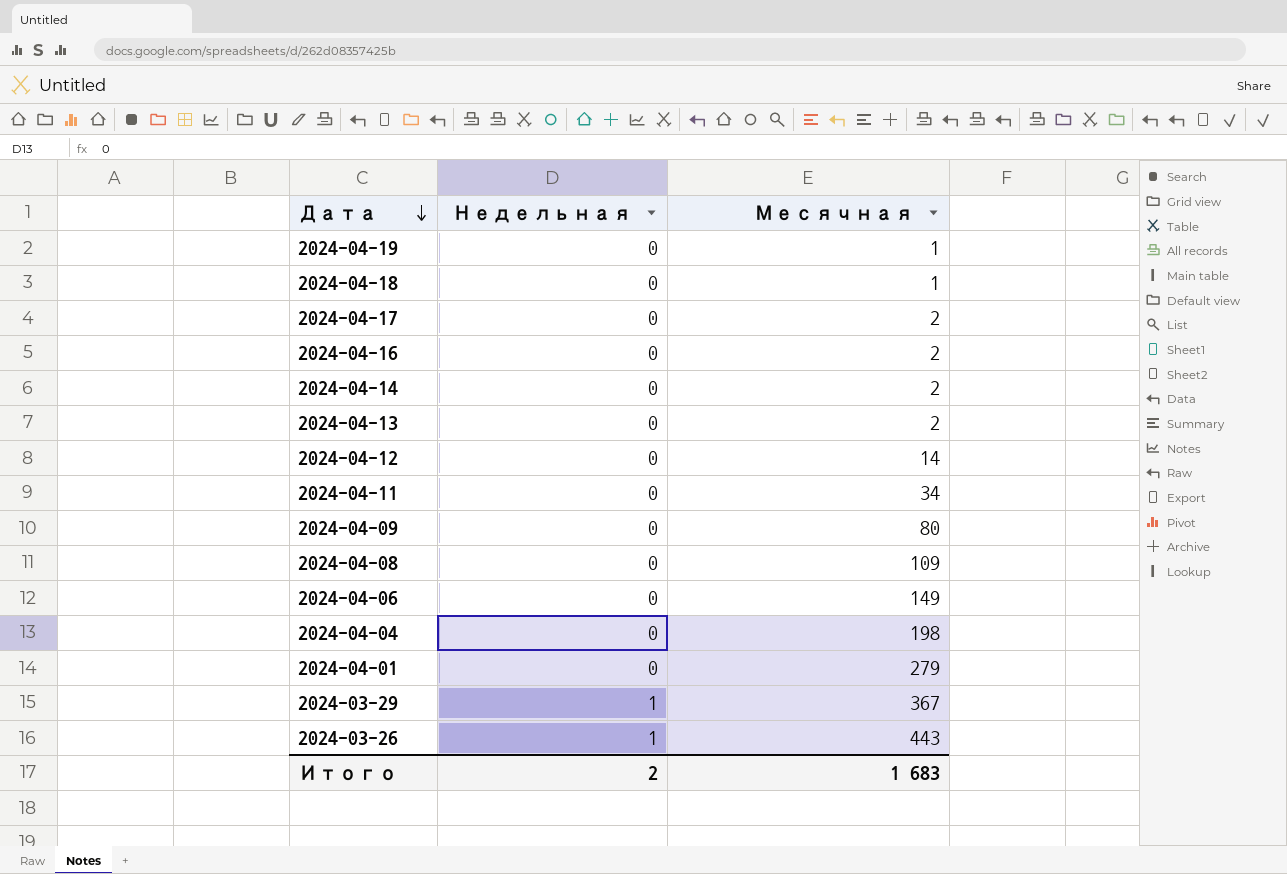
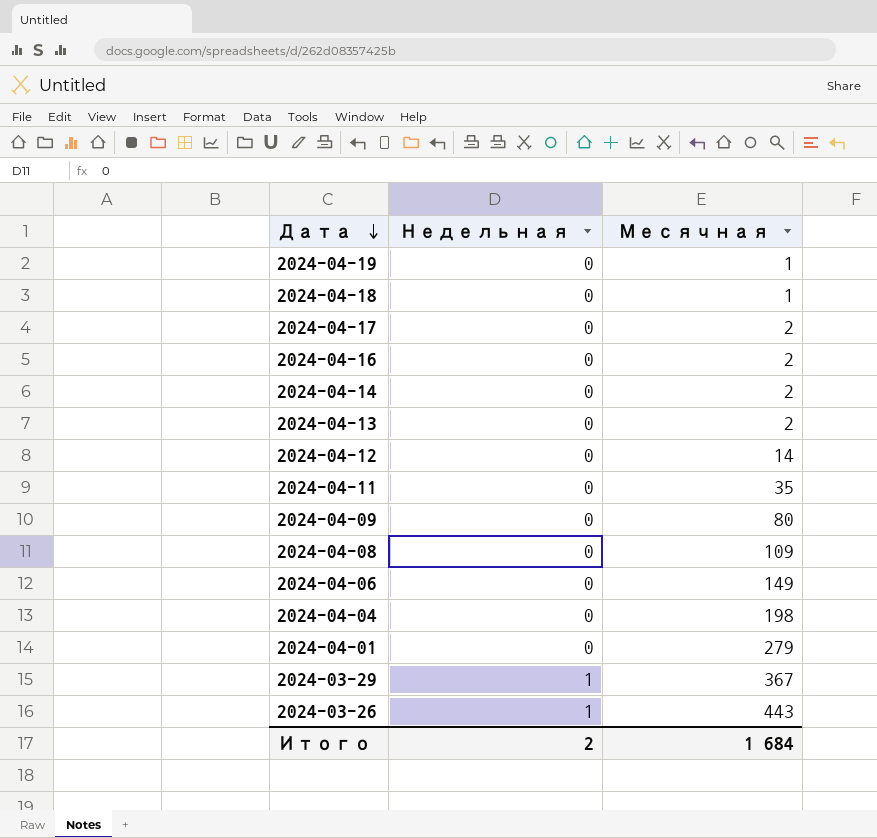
2024-04-11 | Месячная: 34 -> 35
Итого | Месячная: 1 683 -> 1 684

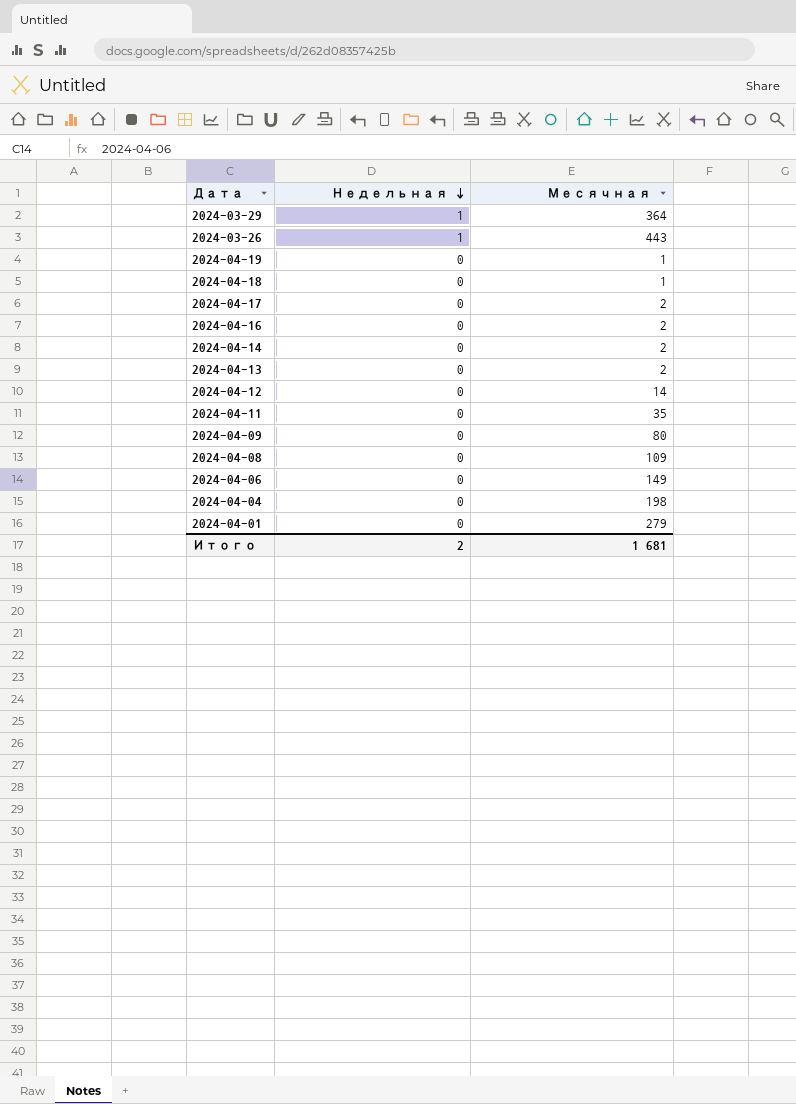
row order: Дата descending -> Недельная descending
2024-03-29 | Месячная: 367 -> 364
Итого | Месячная: 1 684 -> 1 681

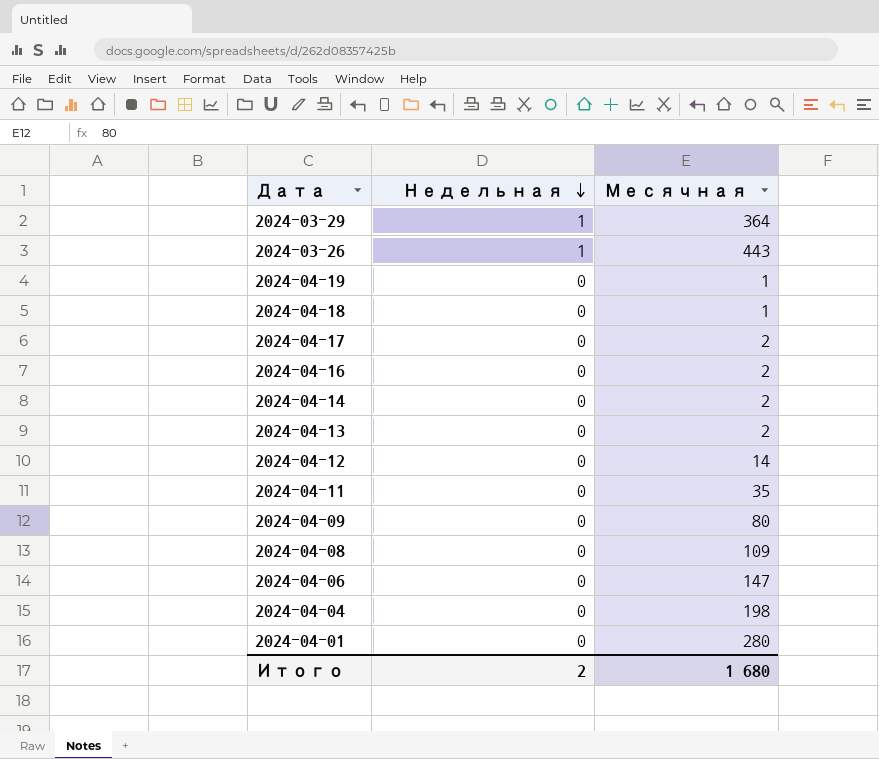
2024-04-06 | Месячная: 149 -> 147
2024-04-01 | Месячная: 279 -> 280
Итого | Месячная: 1 681 -> 1 680

